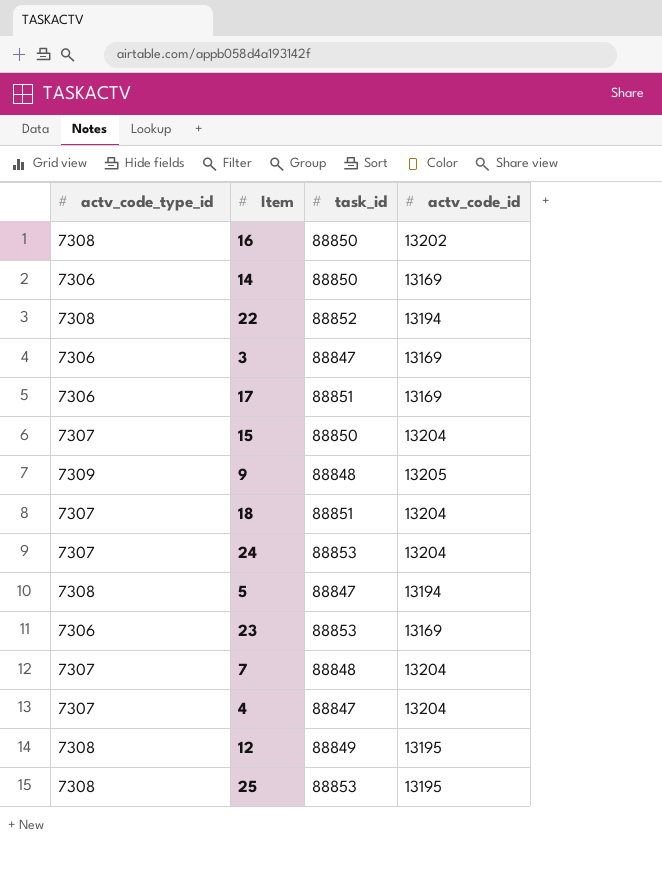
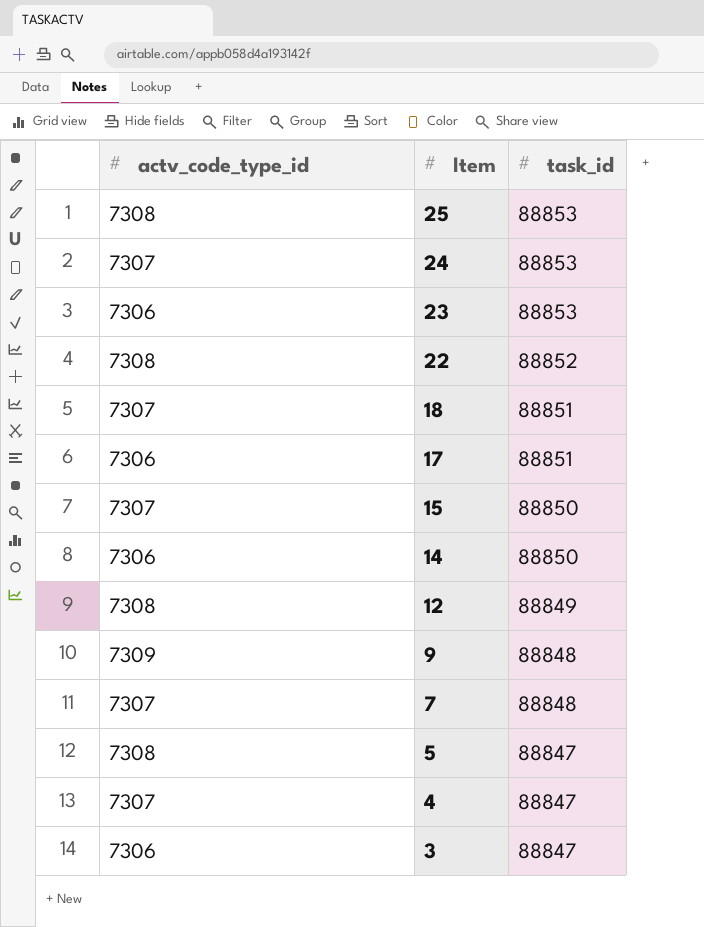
row order: none -> Item descending
column actv_code_id | position: 4 -> none
row 16: 7308 | 88850 | 13202 -> none

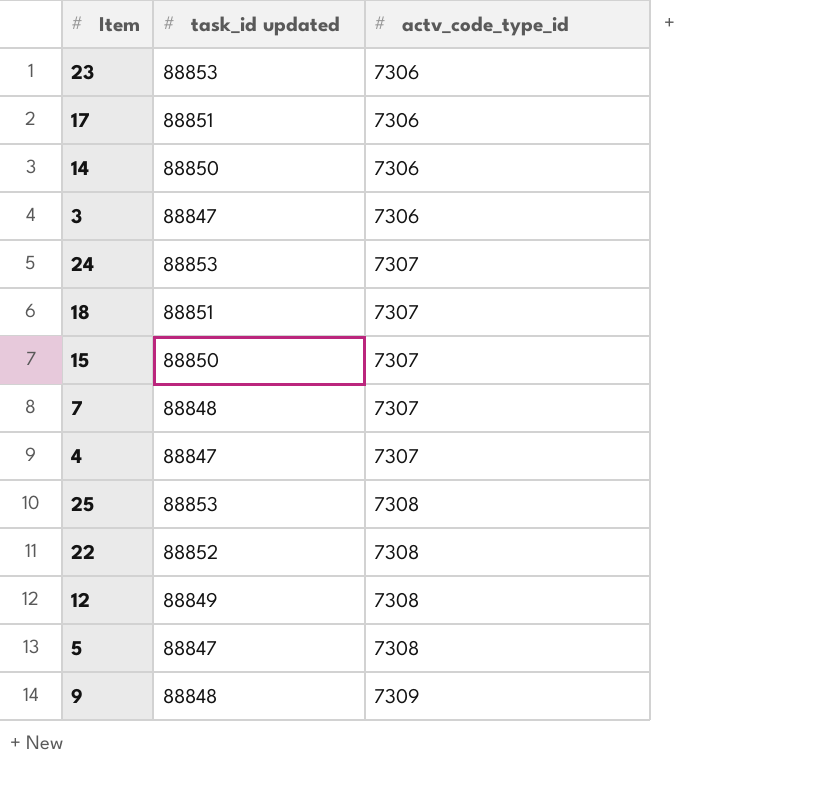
row order: Item descending -> actv_code_type_id ascending
column name: task_id -> task_id updated
column actv_code_type_id | position: 1 -> 3

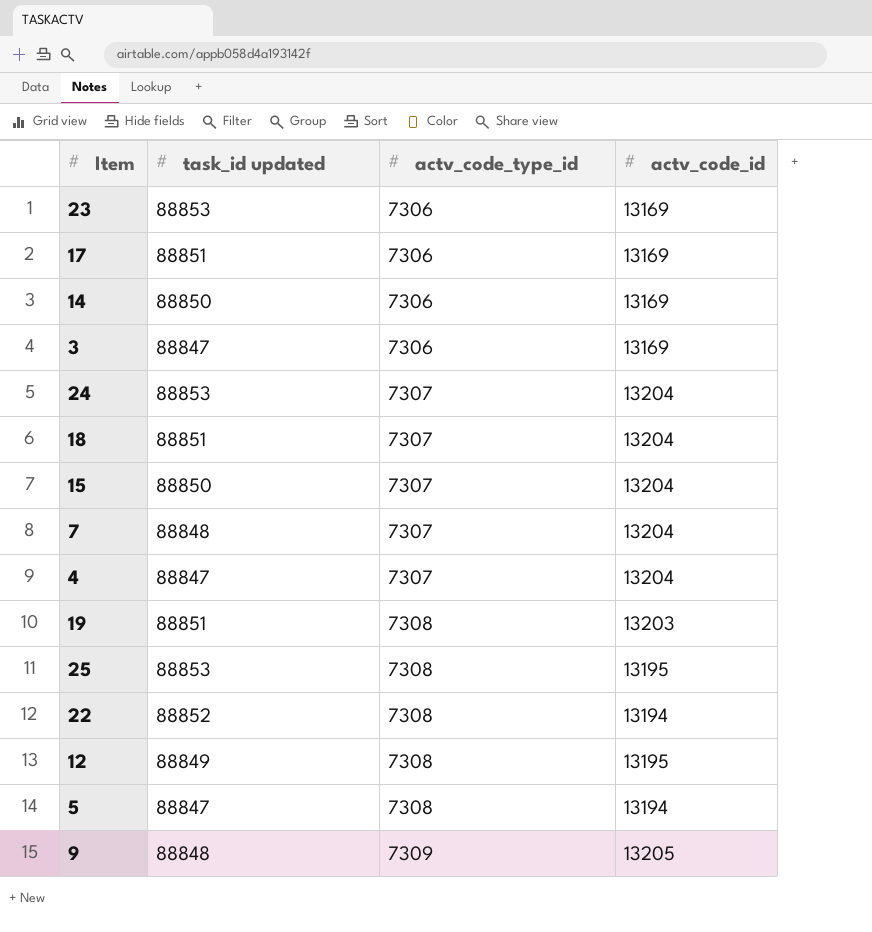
column actv_code_id | position: none -> 4
row 19: none -> 88851 | 7308 | 13203

